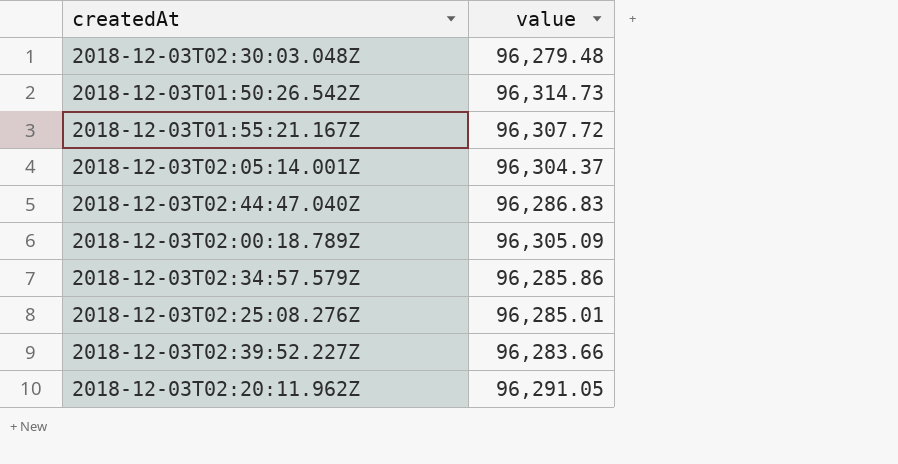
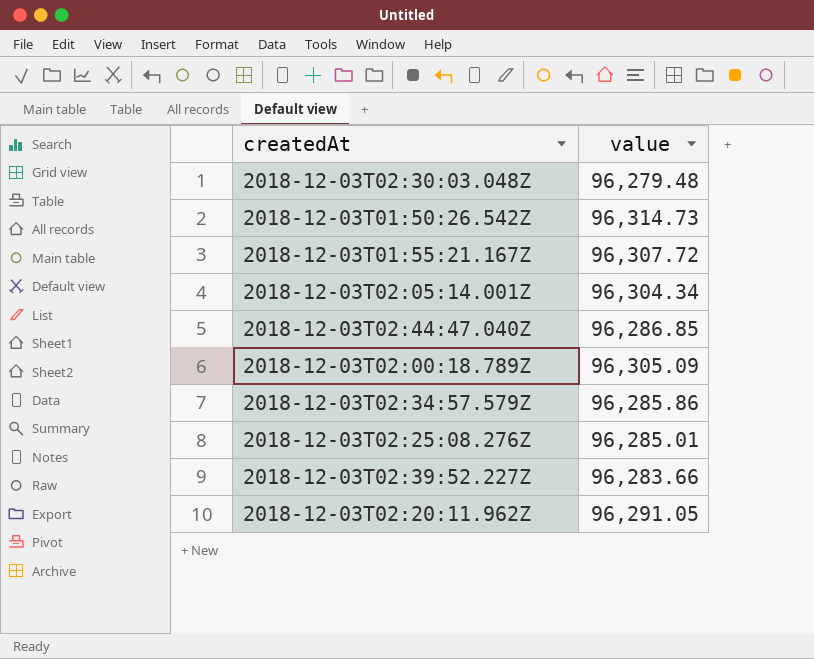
2018-12-03T02:05:14.001Z | value: 96,304.37 -> 96,304.34
2018-12-03T02:44:47.040Z | value: 96,286.83 -> 96,286.85

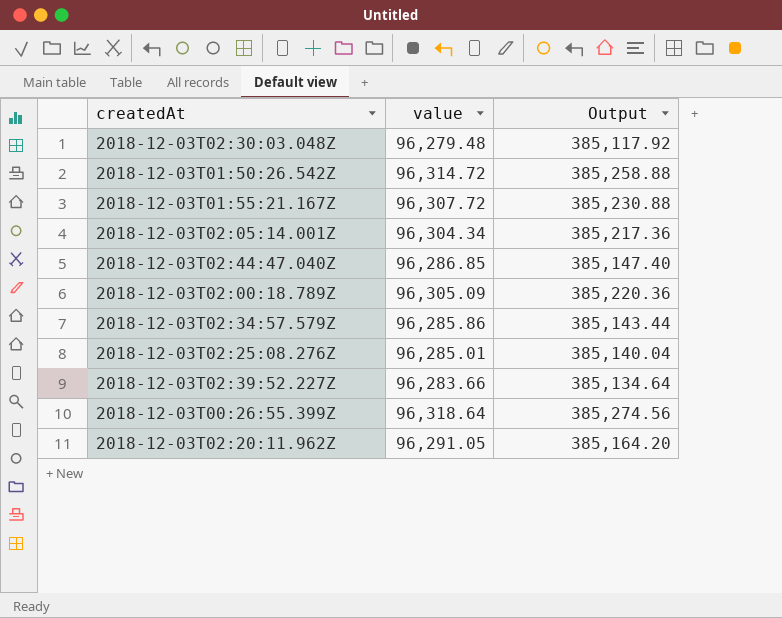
column Output | formula: none -> [value] * 4
2018-12-03T01:50:26.542Z | value: 96,314.73 -> 96,314.72
row 2018-12-03T00:26:55.399Z: none -> 96,318.64 | 385,274.56

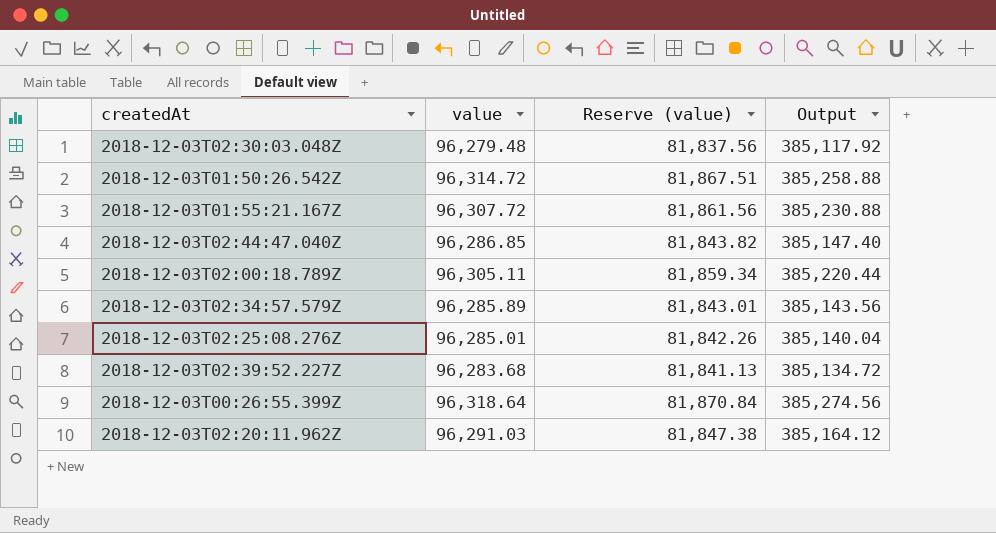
column Reserve (value) | formula: none -> [value] * 0.85
row 2018-12-03T02:05:14.001Z: 96,304.34 | 385,217.36 -> none
2018-12-03T02:00:18.789Z | value: 96,305.09 -> 96,305.11
2018-12-03T02:00:18.789Z | Output: 385,220.36 -> 385,220.44
2018-12-03T02:34:57.579Z | value: 96,285.86 -> 96,285.89
2018-12-03T02:34:57.579Z | Output: 385,143.44 -> 385,143.56
2018-12-03T02:39:52.227Z | value: 96,283.66 -> 96,283.68
2018-12-03T02:39:52.227Z | Output: 385,134.64 -> 385,134.72
2018-12-03T02:20:11.962Z | value: 96,291.05 -> 96,291.03
2018-12-03T02:20:11.962Z | Output: 385,164.20 -> 385,164.12

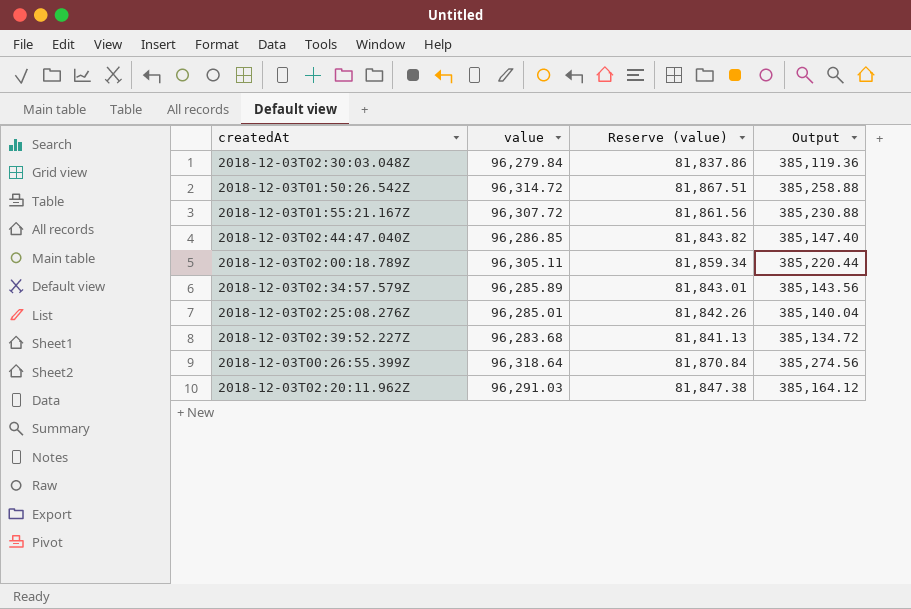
2018-12-03T02:30:03.048Z | value: 96,279.48 -> 96,279.84
2018-12-03T02:30:03.048Z | Reserve (value): 81,837.56 -> 81,837.86
2018-12-03T02:30:03.048Z | Output: 385,117.92 -> 385,119.36

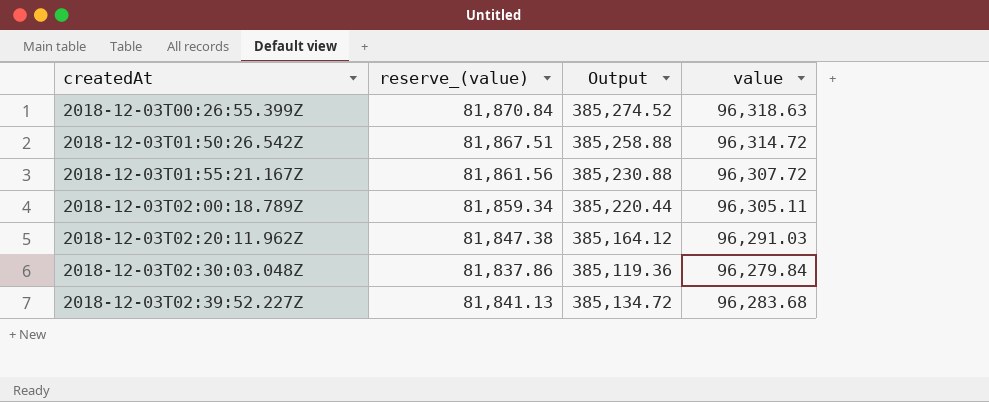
row order: none -> createdAt ascending
column name: Reserve (value) -> reserve_(value)
column value | position: 2 -> 4
row 2018-12-03T02:44:47.040Z: 96,286.85 | 81,843.82 | 385,147.40 -> none
row 2018-12-03T02:34:57.579Z: 96,285.89 | 81,843.01 | 385,143.56 -> none
row 2018-12-03T02:25:08.276Z: 96,285.01 | 81,842.26 | 385,140.04 -> none
2018-12-03T00:26:55.399Z | Output: 385,274.56 -> 385,274.52
2018-12-03T00:26:55.399Z | value: 96,318.64 -> 96,318.63

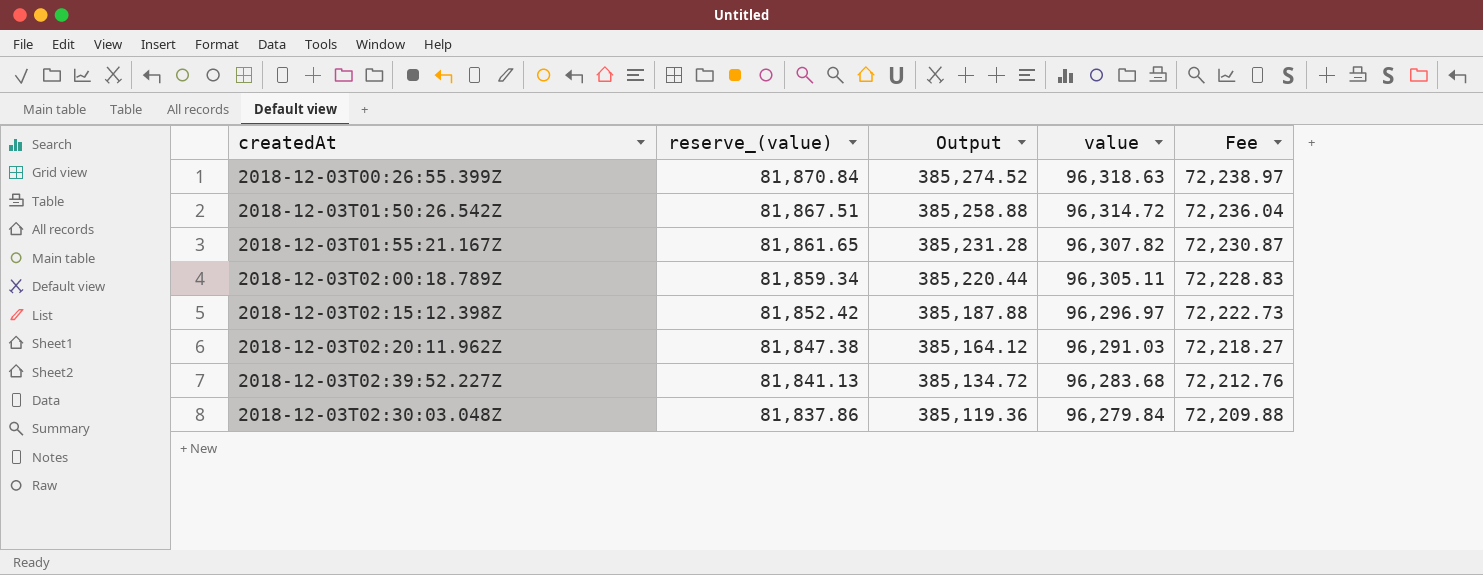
row order: createdAt ascending -> reserve_(value) descending
column Fee | formula: none -> [value] * 0.75
2018-12-03T01:55:21.167Z | reserve_(value): 81,861.56 -> 81,861.65
2018-12-03T01:55:21.167Z | Output: 385,230.88 -> 385,231.28
2018-12-03T01:55:21.167Z | value: 96,307.72 -> 96,307.82
row 2018-12-03T02:15:12.398Z: none -> 81,852.42 | 385,187.88 | 96,296.97 | 72,222.73

